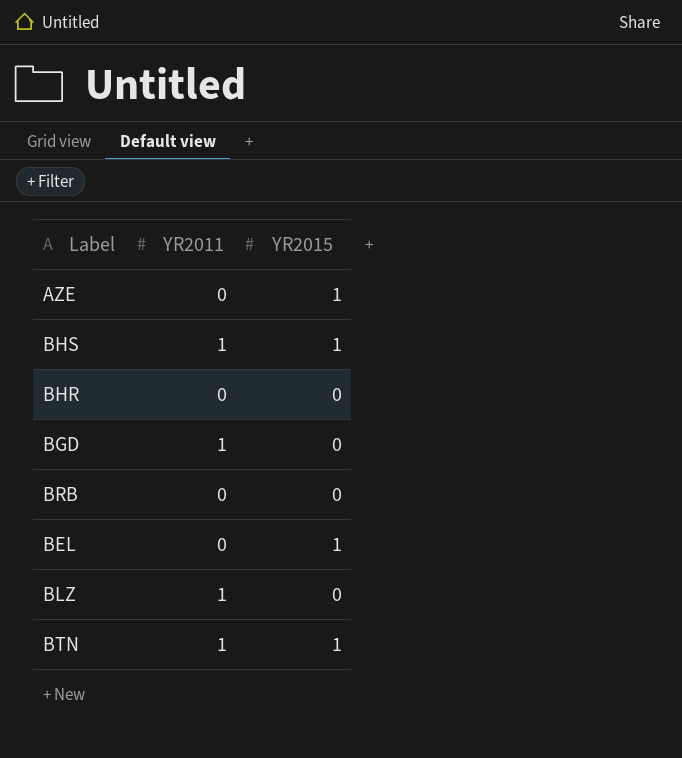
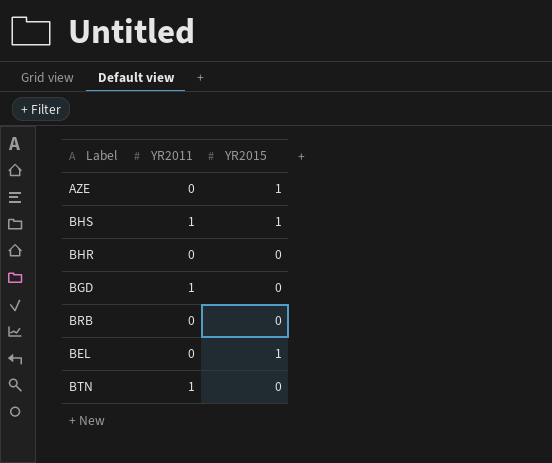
row BLZ: 1 | 0 -> none
BTN | YR2015: 1 -> 0

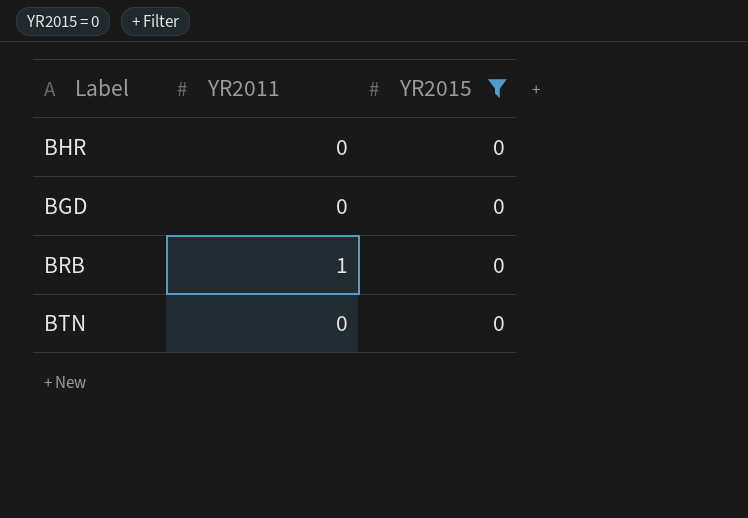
filter: none -> YR2015 = 0
BGD | YR2011: 1 -> 0
BRB | YR2011: 0 -> 1
BTN | YR2011: 1 -> 0

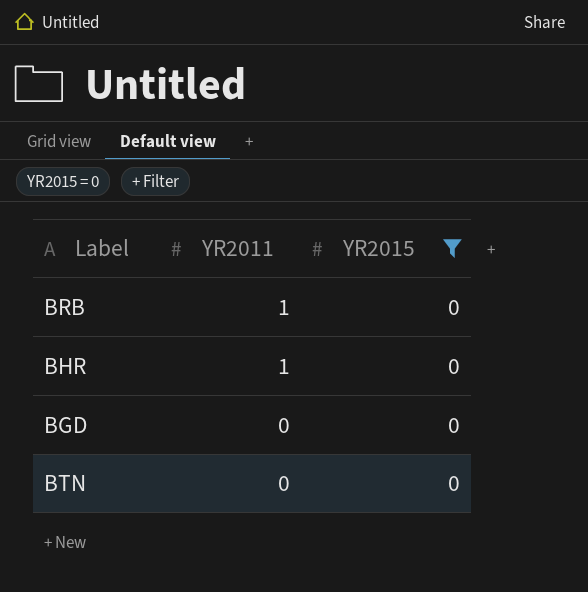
row order: none -> YR2011 descending
BHR | YR2011: 0 -> 1

